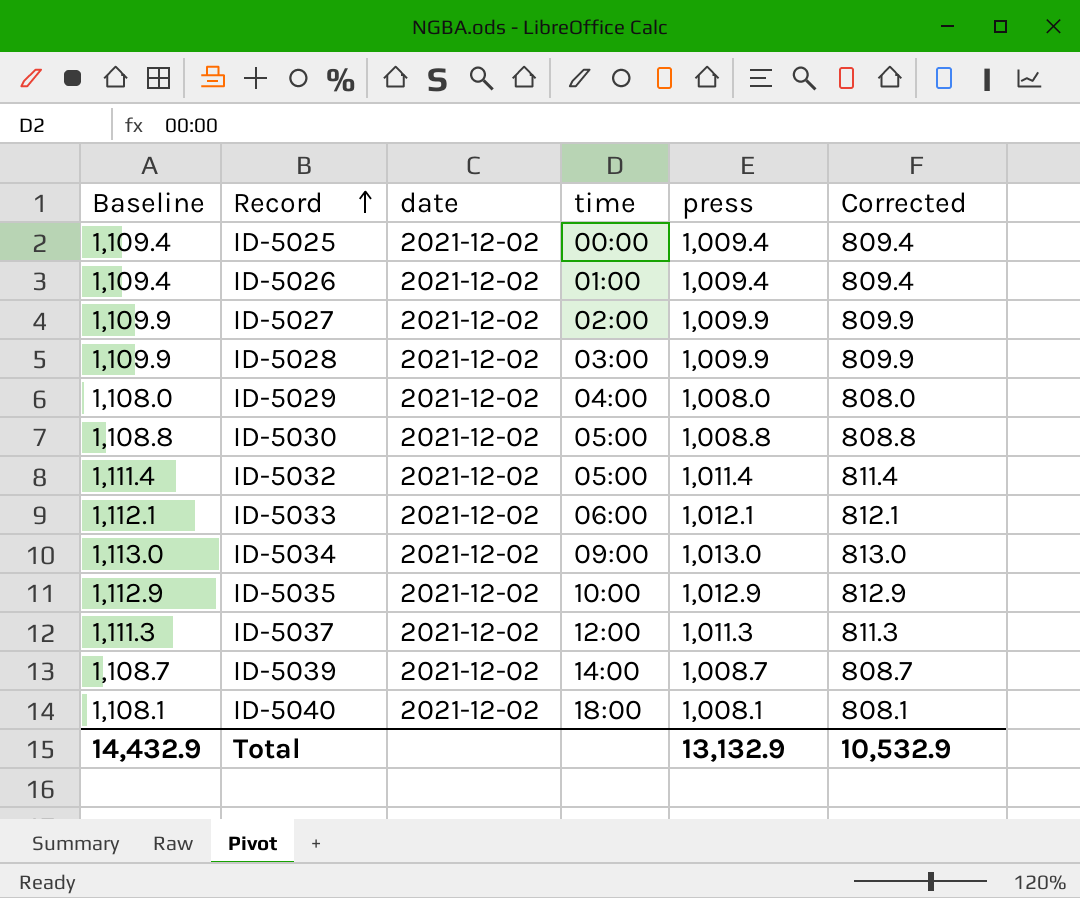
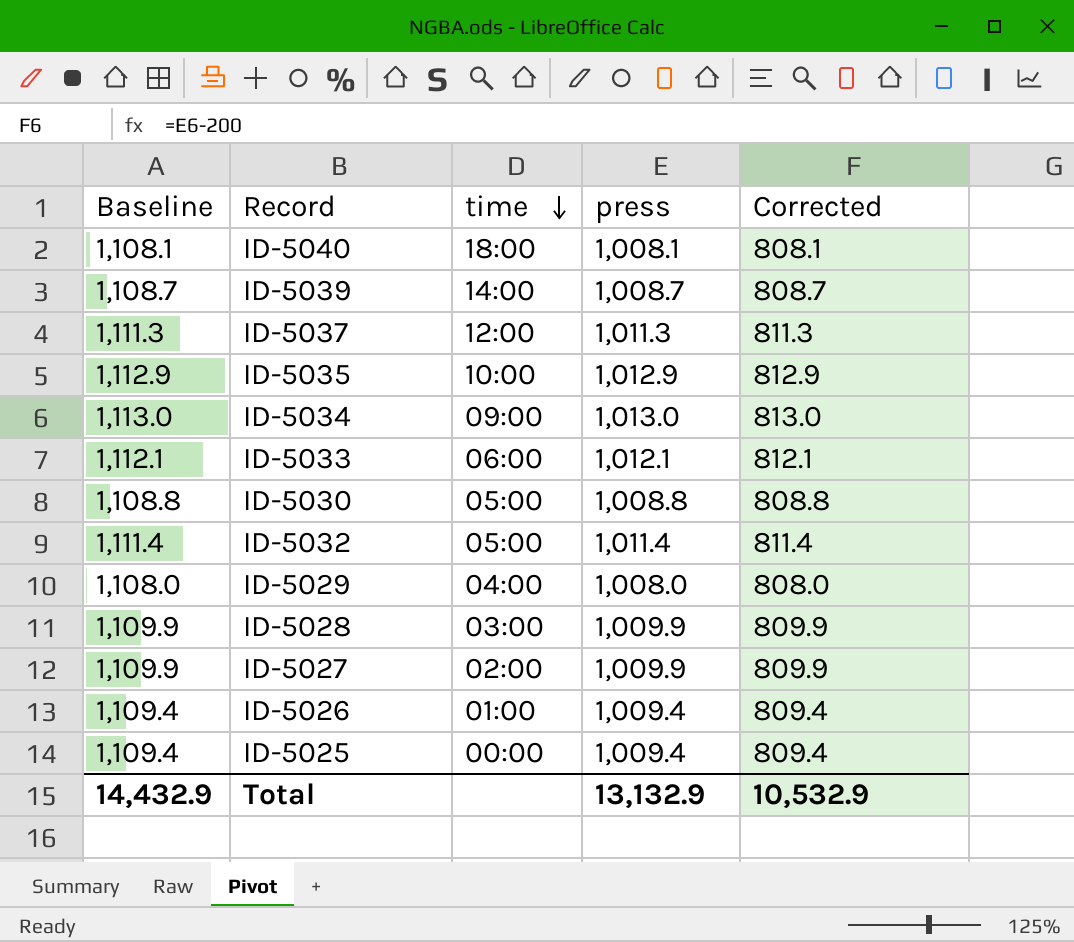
row order: Record ascending -> time descending
column date | position: 3 -> none

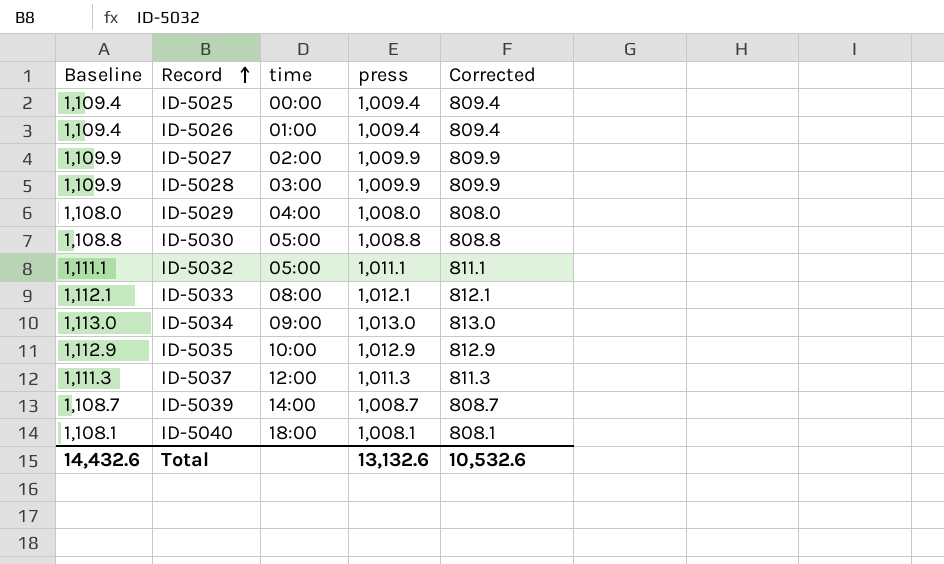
row order: time descending -> Record ascending
ID-5032 | Baseline: 1,111.4 -> 1,111.1
ID-5032 | press: 1,011.4 -> 1,011.1
ID-5032 | Corrected: 811.4 -> 811.1
ID-5033 | time: 06:00 -> 08:00
Total | Baseline: 14,432.9 -> 14,432.6
Total | press: 13,132.9 -> 13,132.6
Total | Corrected: 10,532.9 -> 10,532.6

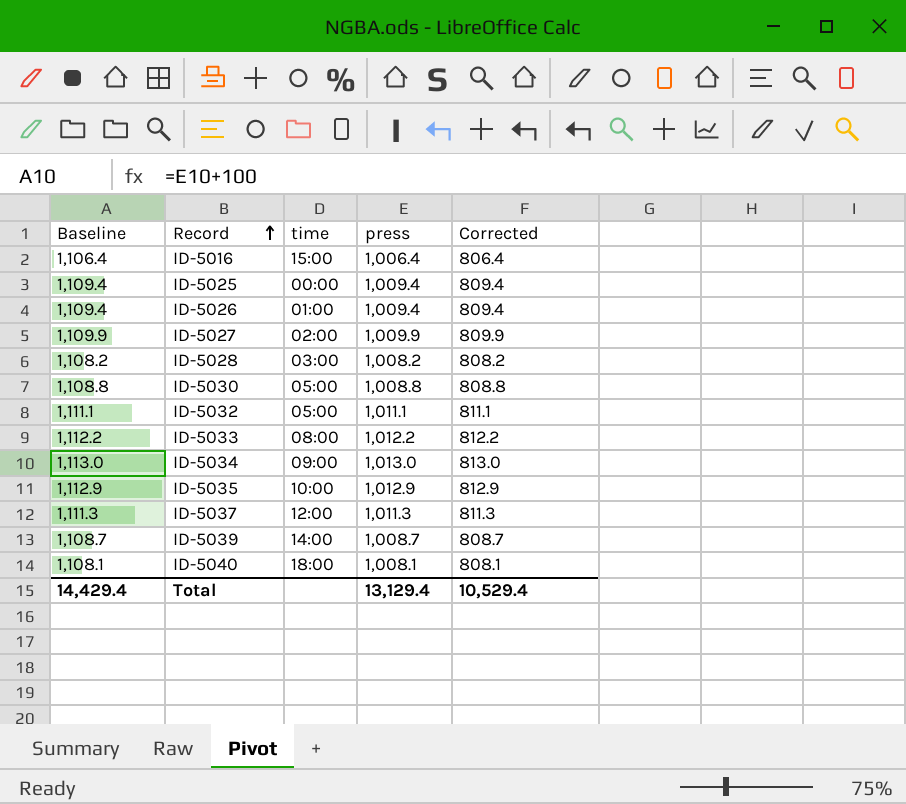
row ID-5029: 1,108.0 | 04:00 | 1,008.0 | 808.0 -> none
row ID-5016: none -> 1,106.4 | 15:00 | 1,006.4 | 806.4
ID-5028 | Baseline: 1,109.9 -> 1,108.2
ID-5028 | press: 1,009.9 -> 1,008.2
ID-5028 | Corrected: 809.9 -> 808.2
ID-5033 | Baseline: 1,112.1 -> 1,112.2
ID-5033 | press: 1,012.1 -> 1,012.2
ID-5033 | Corrected: 812.1 -> 812.2
Total | Baseline: 14,432.6 -> 14,429.4
Total | press: 13,132.6 -> 13,129.4
Total | Corrected: 10,532.6 -> 10,529.4

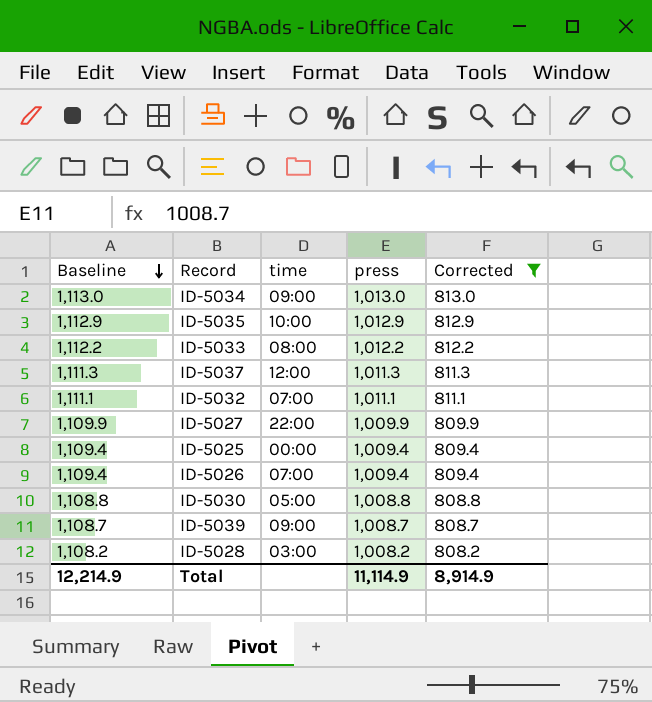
filter: none -> Corrected >= 808.2
row order: Record ascending -> Baseline descending
ID-5032 | time: 05:00 -> 07:00
ID-5027 | time: 02:00 -> 22:00
ID-5026 | time: 01:00 -> 07:00
ID-5039 | time: 14:00 -> 09:00
Total | Baseline: 14,429.4 -> 12,214.9
Total | press: 13,129.4 -> 11,114.9
Total | Corrected: 10,529.4 -> 8,914.9

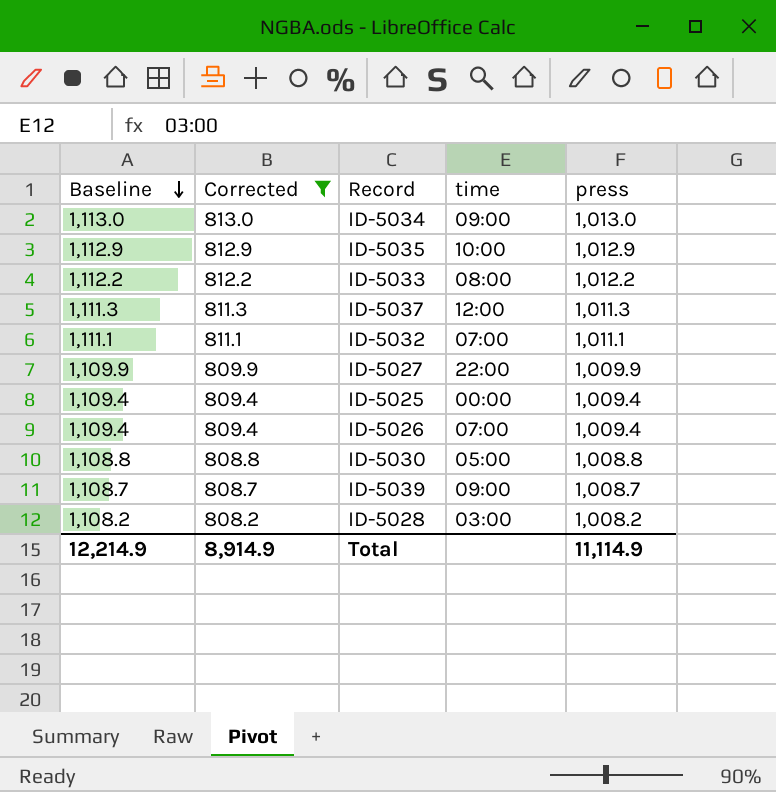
column Corrected | position: 5 -> 2

